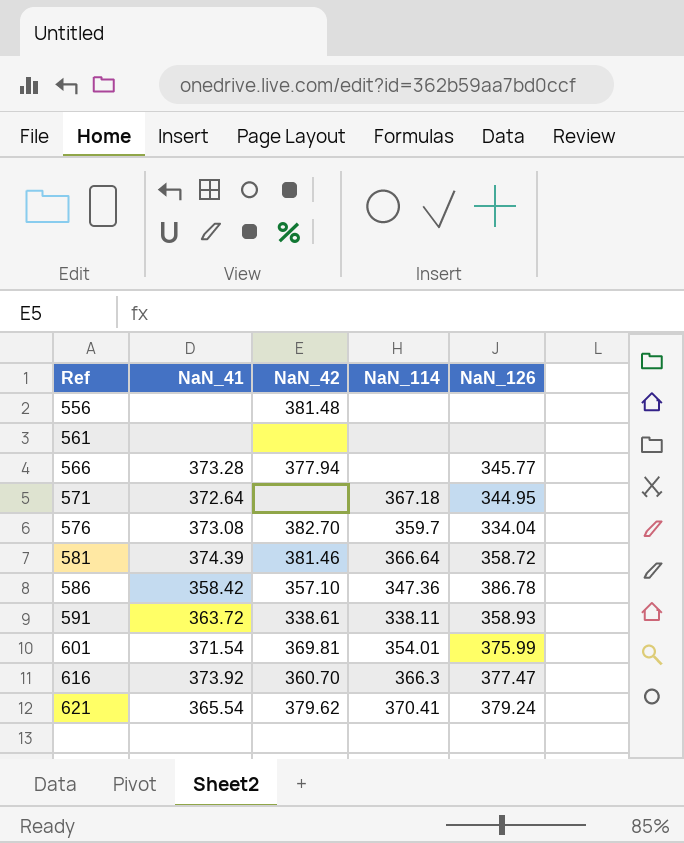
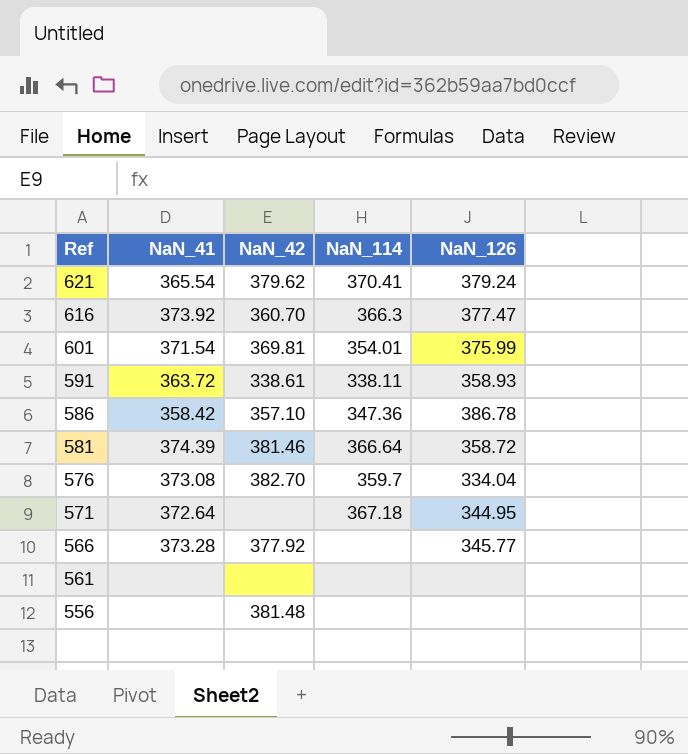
row order: Ref ascending -> Ref descending
566 | NaN_42: 377.94 -> 377.92

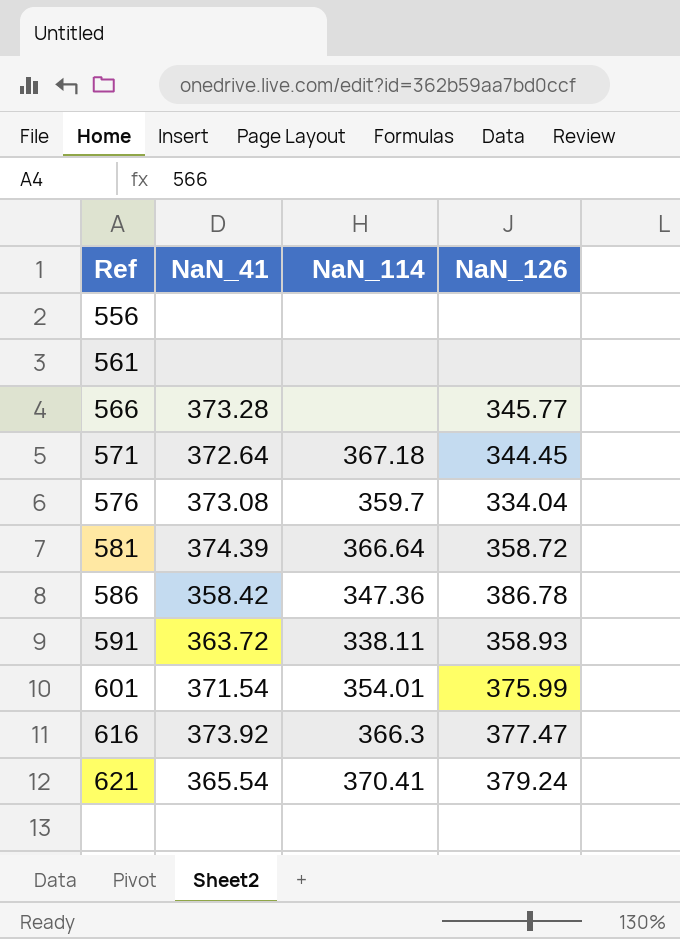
row order: Ref descending -> Ref ascending
column NaN_42 | position: 3 -> none
571 | NaN_126: 344.95 -> 344.45

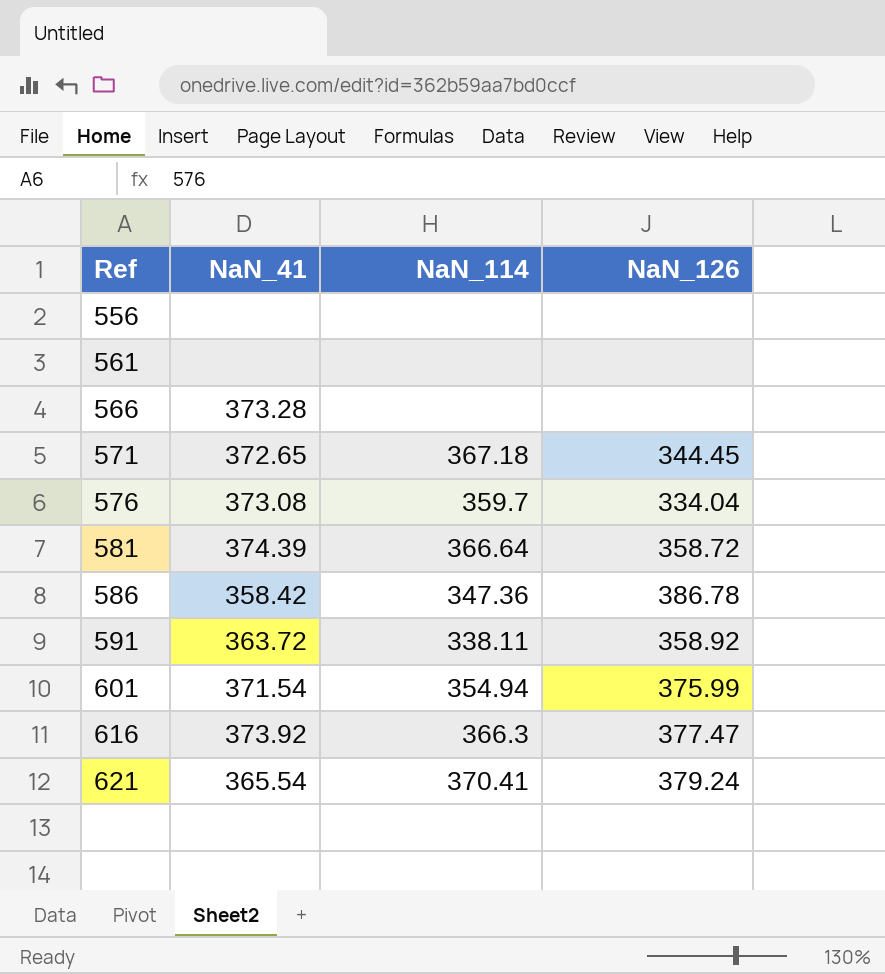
566 | NaN_126: 345.77 -> none
571 | NaN_41: 372.64 -> 372.65
591 | NaN_126: 358.93 -> 358.92
601 | NaN_114: 354.01 -> 354.94

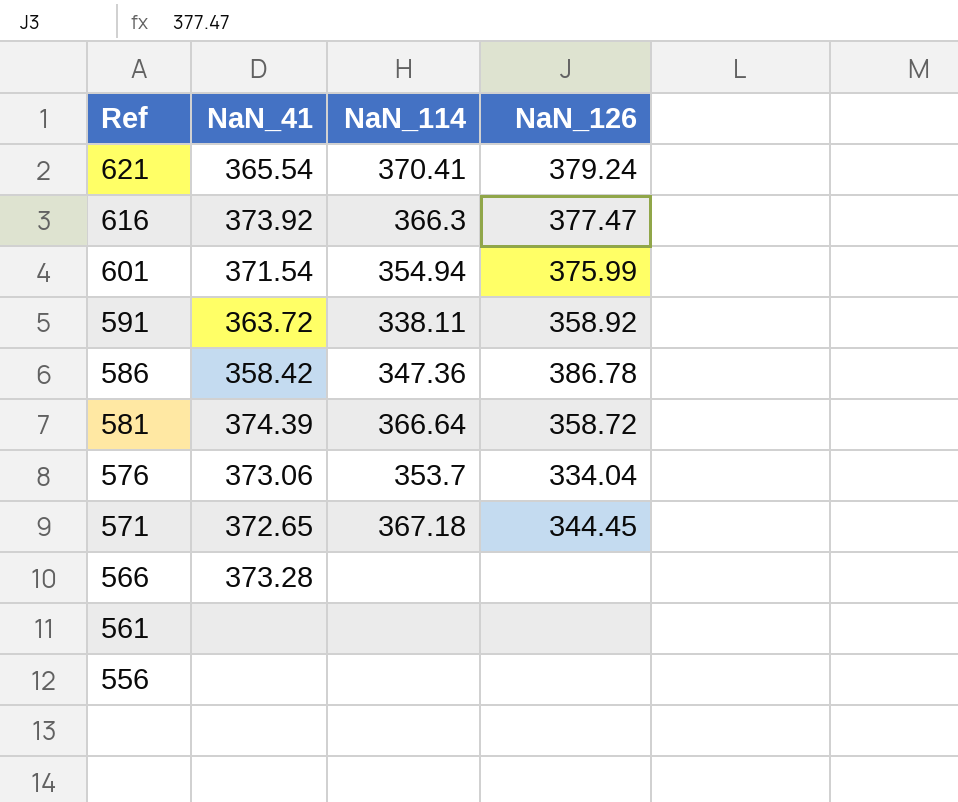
row order: Ref ascending -> Ref descending
576 | NaN_41: 373.08 -> 373.06
576 | NaN_114: 359.7 -> 353.7

